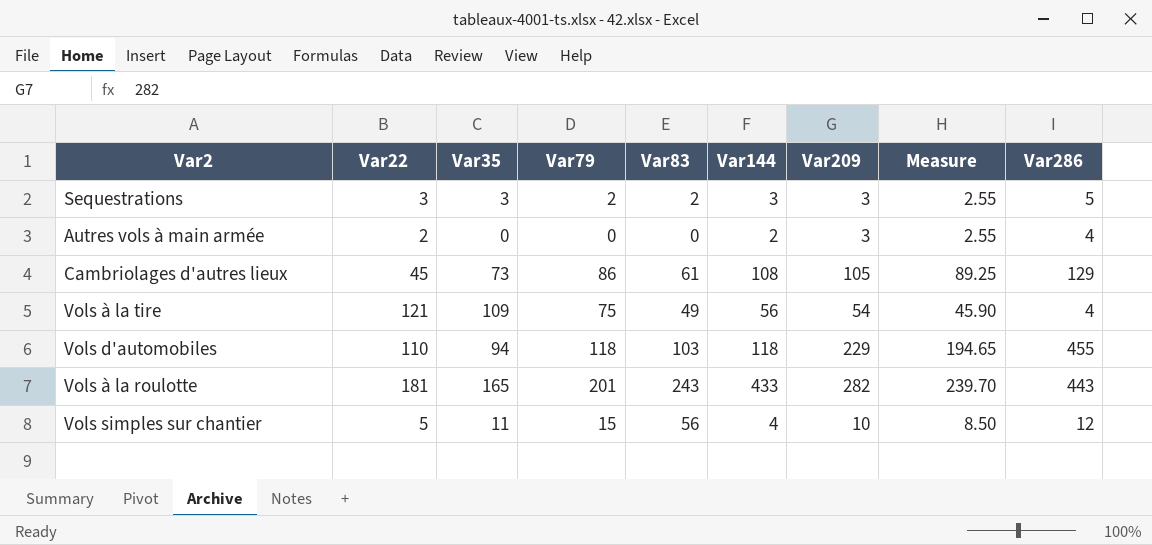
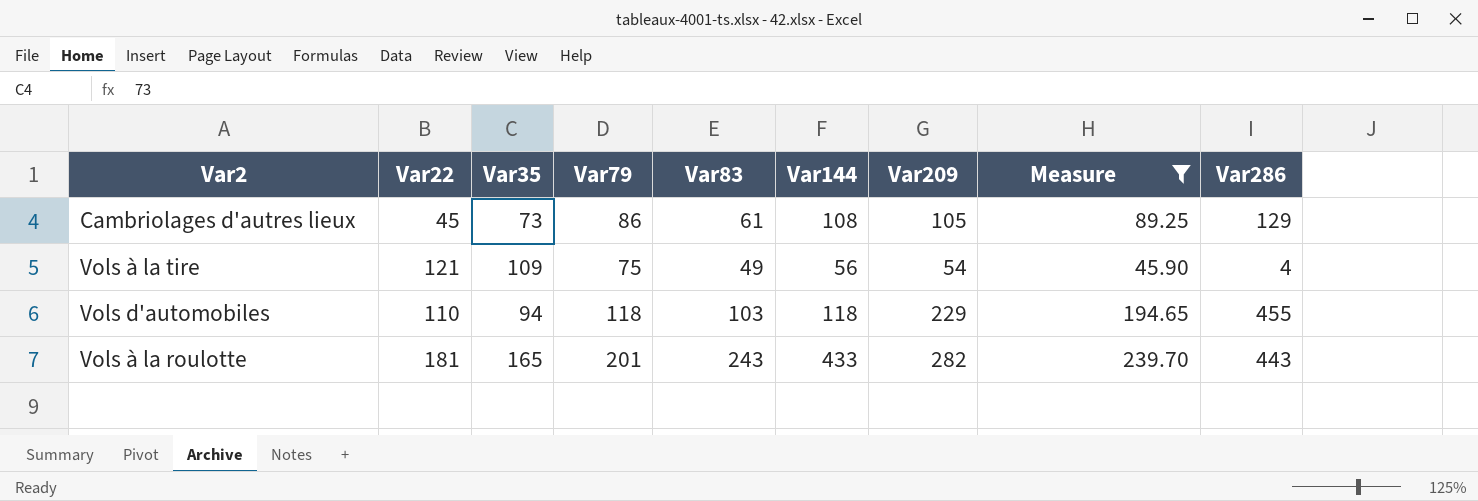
filter: none -> Measure >= 45.90

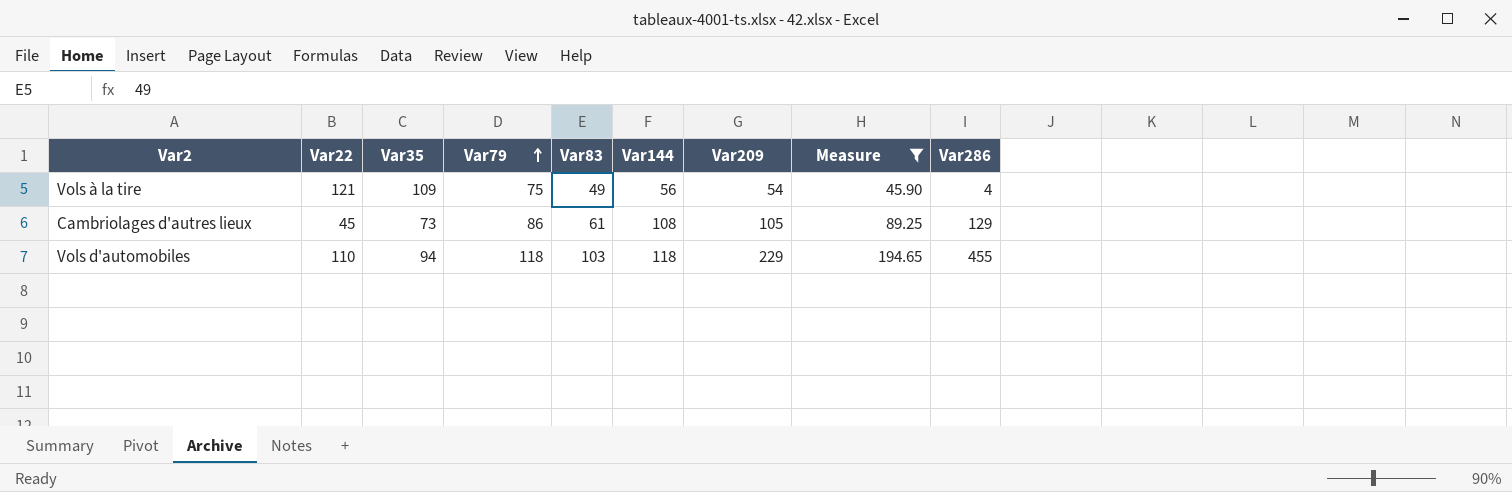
row order: none -> Var79 ascending
row Vols à la roulotte: 181 | 165 | 201 | 243 | 433 | 282 | 239.70 | 443 -> none

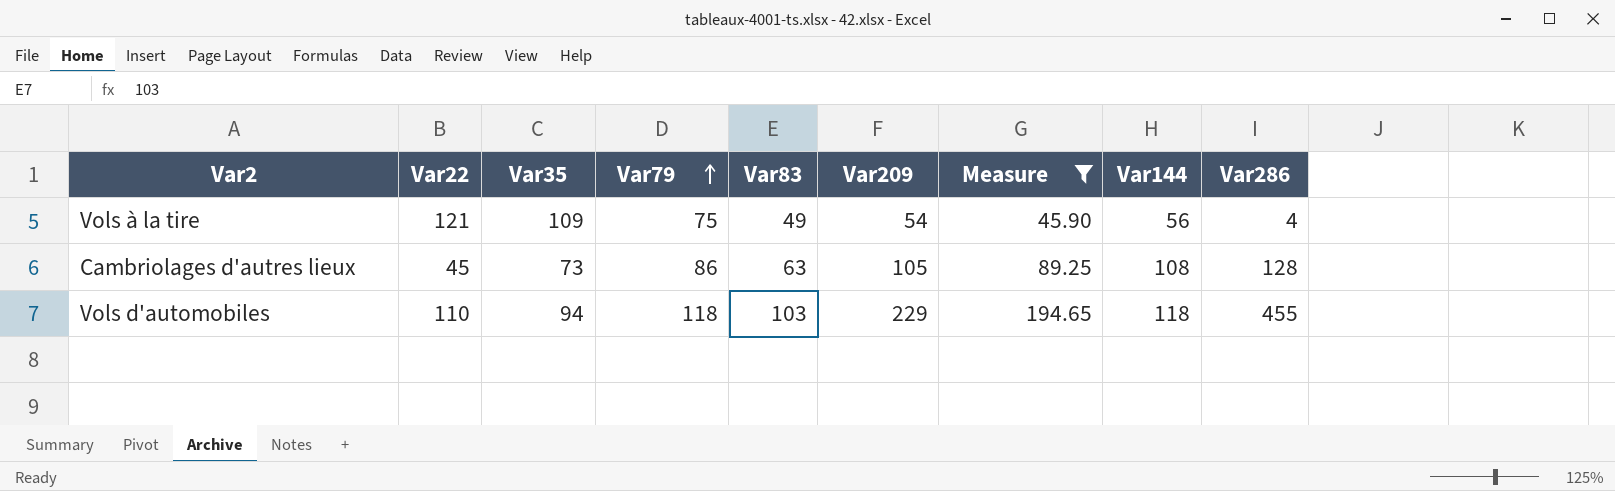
column Var144 | position: 6 -> 8
Cambriolages d'autres lieux | Var83: 61 -> 63
Cambriolages d'autres lieux | Var286: 129 -> 128

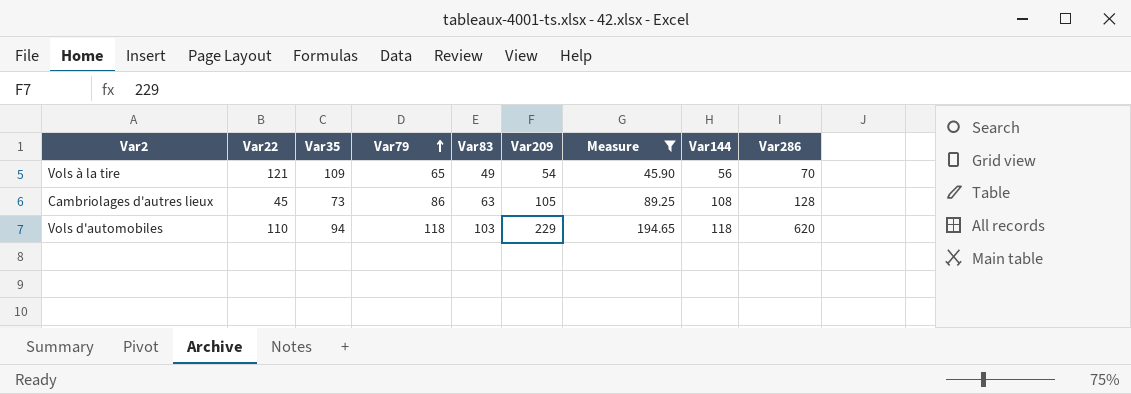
Vols à la tire | Var79: 75 -> 65
Vols à la tire | Var286: 4 -> 70
Vols d'automobiles | Var286: 455 -> 620

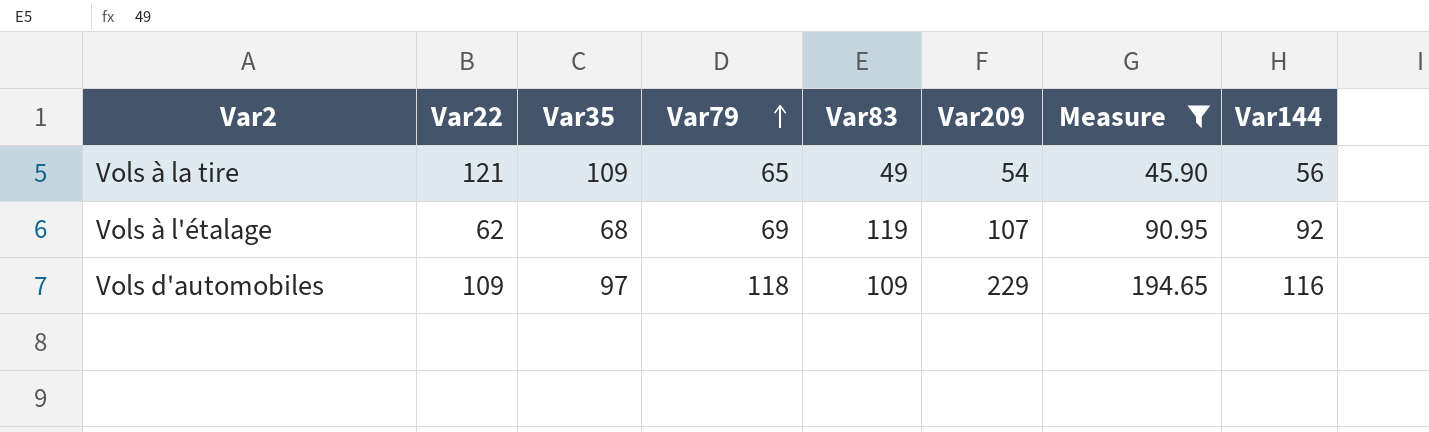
column Var286 | position: 9 -> none
row Cambriolages d'autres lieux: 45 | 73 | 86 | 63 | 105 | 89.25 | 108 | 128 -> none
row Vols à l'étalage: none -> 62 | 68 | 69 | 119 | 107 | 90.95 | 92
Vols d'automobiles | Var22: 110 -> 109
Vols d'automobiles | Var35: 94 -> 97
Vols d'automobiles | Var83: 103 -> 109
Vols d'automobiles | Var144: 118 -> 116

